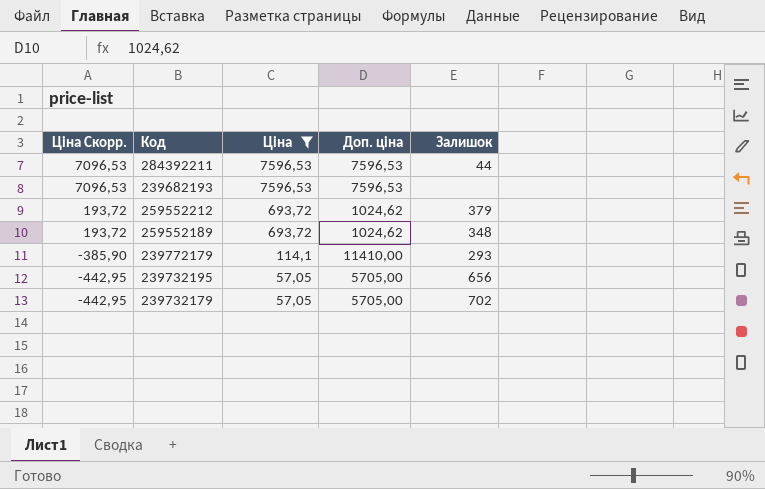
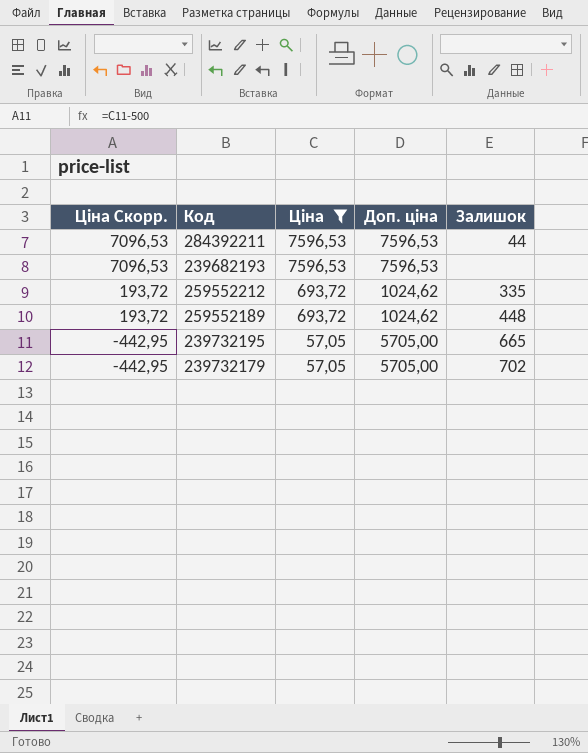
row 239772179: -385,90 | 114,1 | 11410,00 | 293 -> none
259552212 | Залишок: 379 -> 335
259552189 | Залишок: 348 -> 448
239732195 | Залишок: 656 -> 665

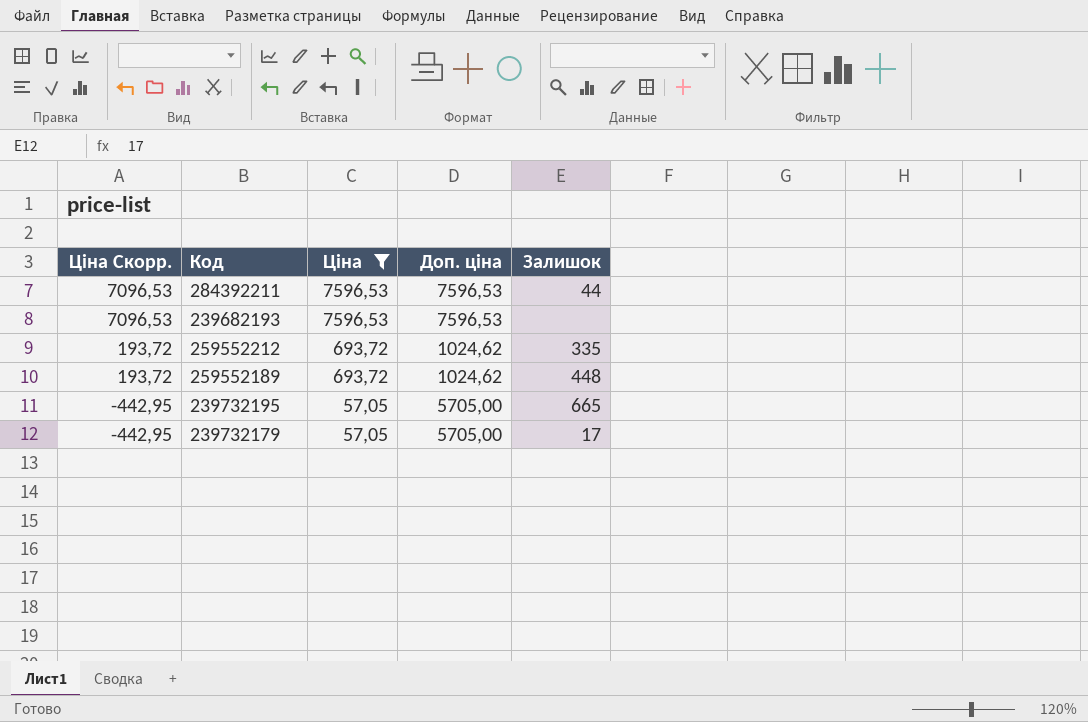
239732179 | Залишок: 702 -> 17

